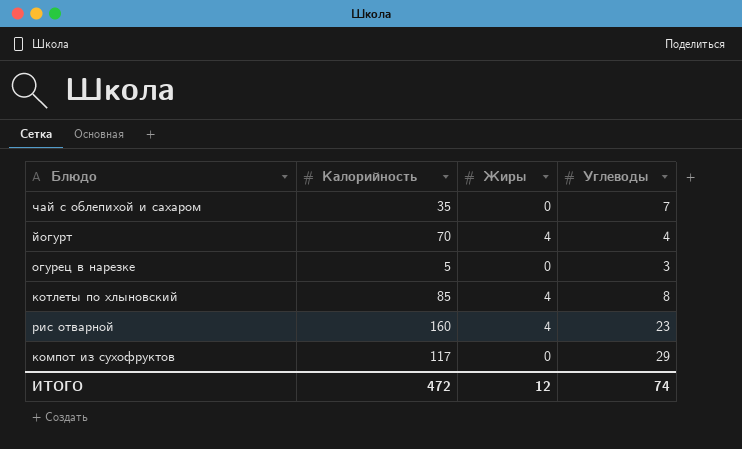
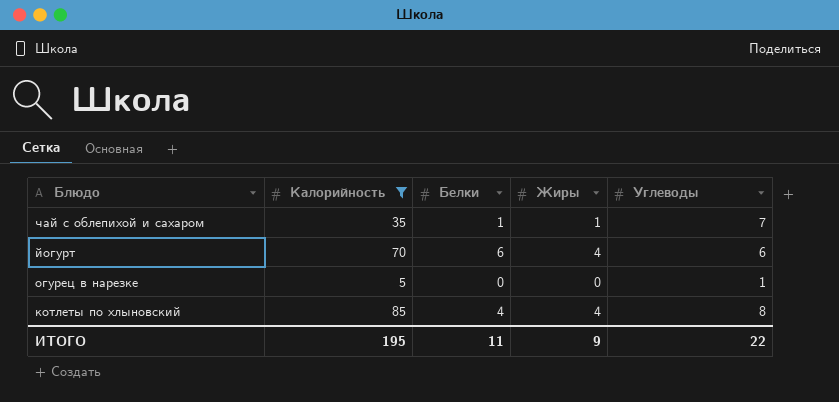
filter: none -> Калорийность <= 85
column Белки | position: none -> 3
чай с облепихой и сахаром | Жиры: 0 -> 1
йогурт | Углеводы: 4 -> 6
огурец в нарезке | Углеводы: 3 -> 1
ИТОГО | Калорийность: 472 -> 195
ИТОГО | Жиры: 12 -> 9
ИТОГО | Углеводы: 74 -> 22

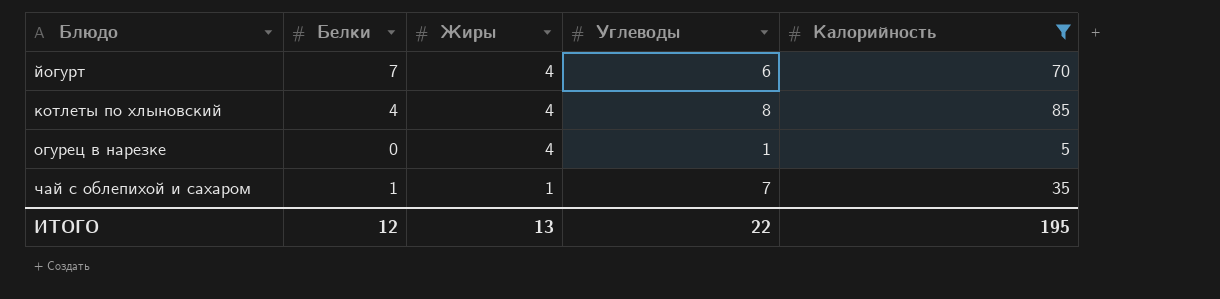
row order: none -> Блюдо ascending
column Калорийность | position: 2 -> 5
йогурт | Белки: 6 -> 7
огурец в нарезке | Жиры: 0 -> 4
ИТОГО | Белки: 11 -> 12
ИТОГО | Жиры: 9 -> 13

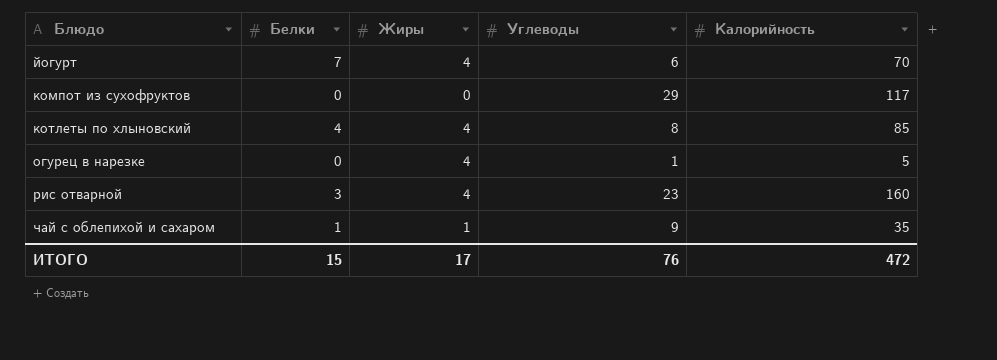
filter: Калорийность <= 85 -> none
чай с облепихой и сахаром | Углеводы: 7 -> 9
ИТОГО | Белки: 12 -> 15
ИТОГО | Жиры: 13 -> 17
ИТОГО | Углеводы: 22 -> 76
ИТОГО | Калорийность: 195 -> 472

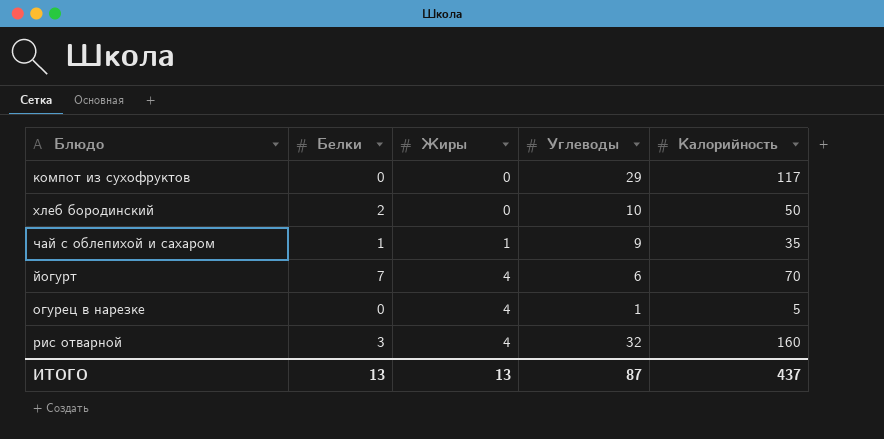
row order: Блюдо ascending -> Жиры ascending
row котлеты по хлыновский: 4 | 4 | 8 | 85 -> none
row хлеб бородинский: none -> 2 | 0 | 10 | 50
рис отварной | Углеводы: 23 -> 32
ИТОГО | Белки: 15 -> 13
ИТОГО | Жиры: 17 -> 13
ИТОГО | Углеводы: 76 -> 87
ИТОГО | Калорийность: 472 -> 437

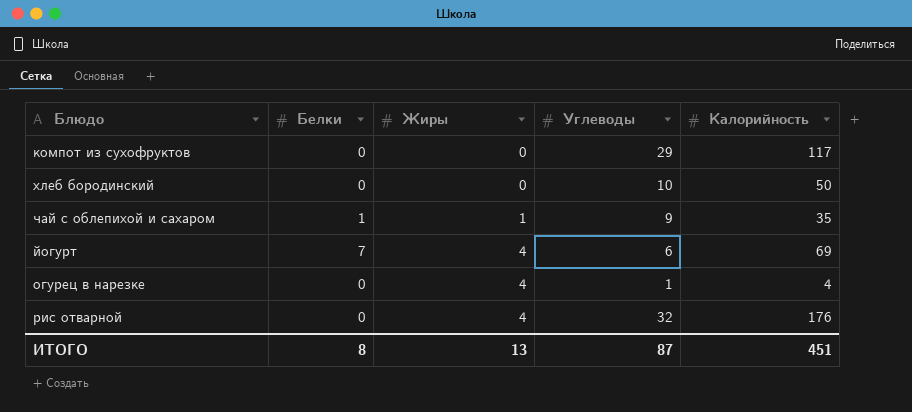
хлеб бородинский | Белки: 2 -> 0
йогурт | Калорийность: 70 -> 69
огурец в нарезке | Калорийность: 5 -> 4
рис отварной | Белки: 3 -> 0
рис отварной | Калорийность: 160 -> 176
ИТОГО | Белки: 13 -> 8
ИТОГО | Калорийность: 437 -> 451

